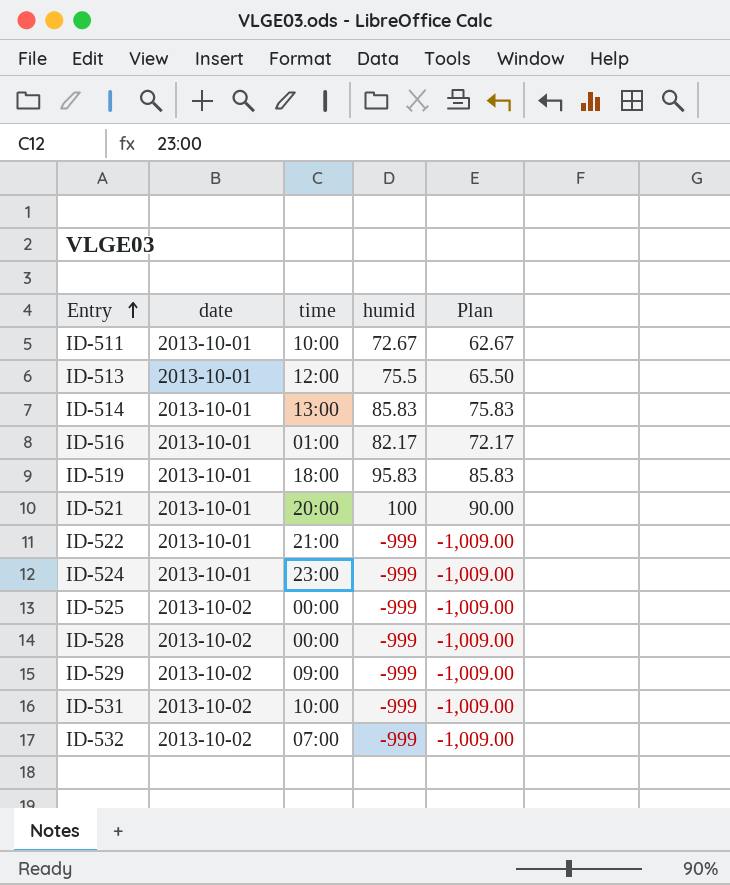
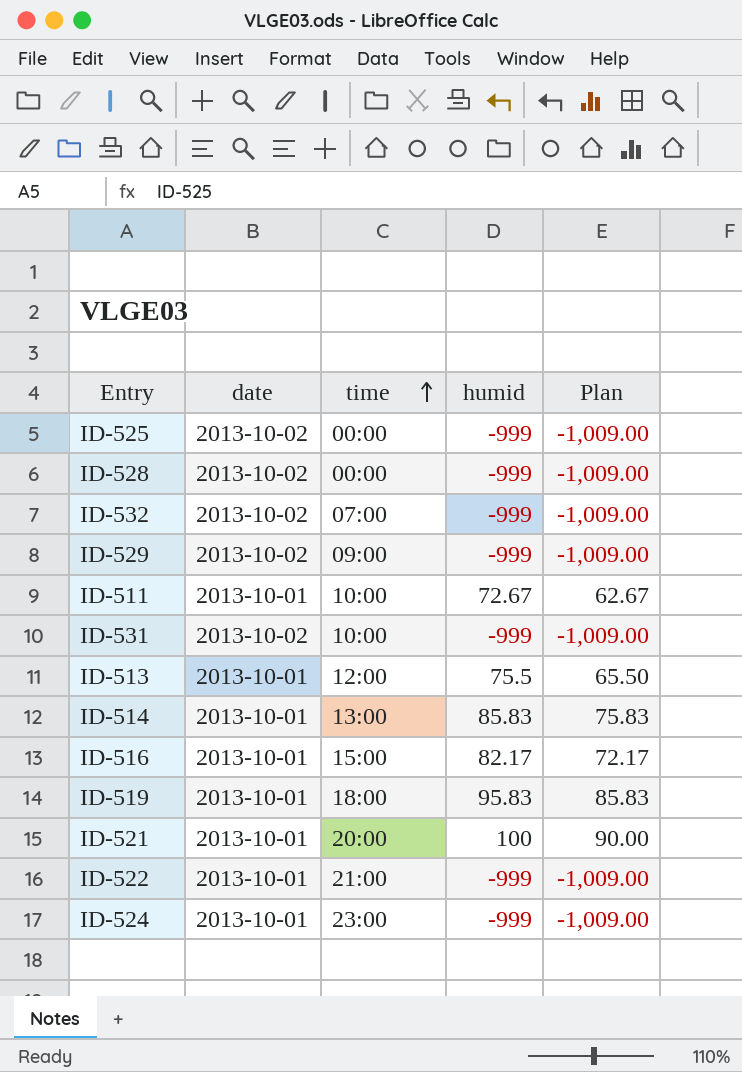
row order: Entry ascending -> time ascending
ID-516 | time: 01:00 -> 15:00

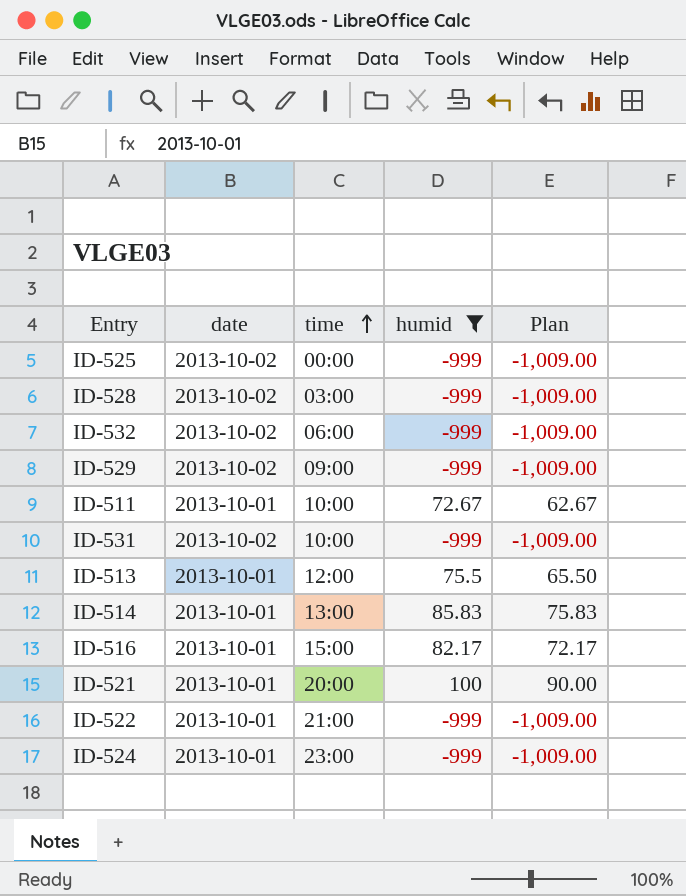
filter: none -> humid != 95.83
ID-528 | time: 00:00 -> 03:00
ID-532 | time: 07:00 -> 06:00

